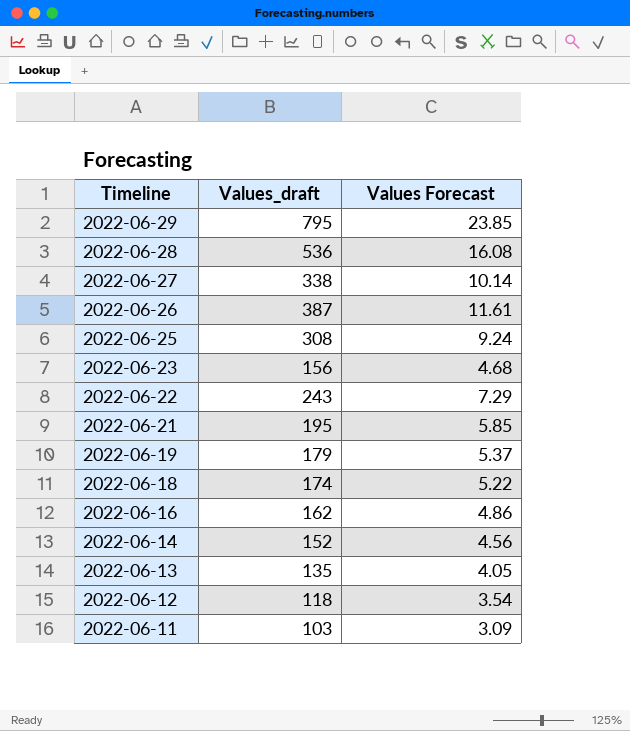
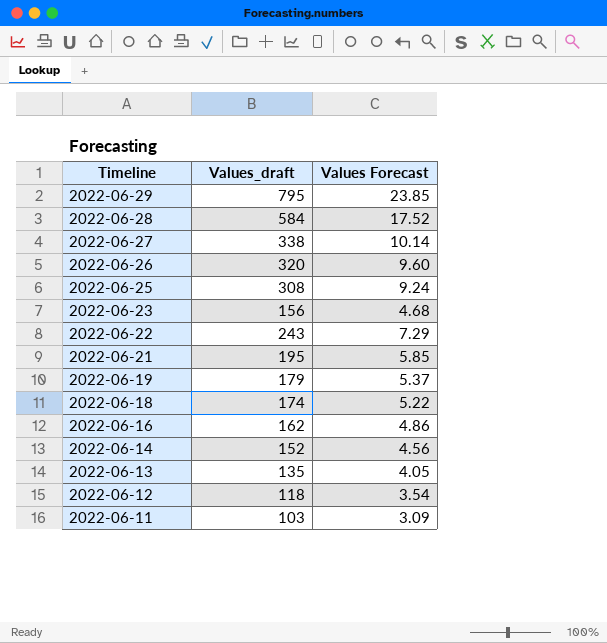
2022-06-28 | Values_draft: 536 -> 584
2022-06-28 | Values Forecast: 16.08 -> 17.52
2022-06-26 | Values_draft: 387 -> 320
2022-06-26 | Values Forecast: 11.61 -> 9.60

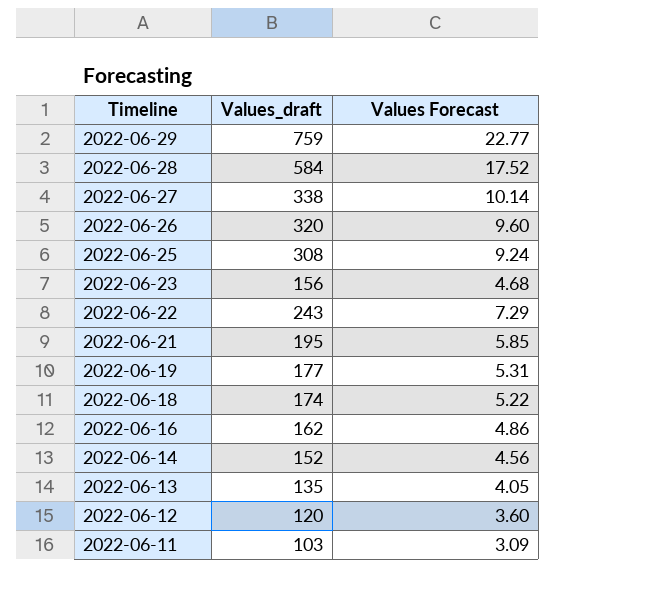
2022-06-29 | Values_draft: 795 -> 759
2022-06-29 | Values Forecast: 23.85 -> 22.77
2022-06-19 | Values_draft: 179 -> 177
2022-06-19 | Values Forecast: 5.37 -> 5.31
2022-06-12 | Values_draft: 118 -> 120
2022-06-12 | Values Forecast: 3.54 -> 3.60

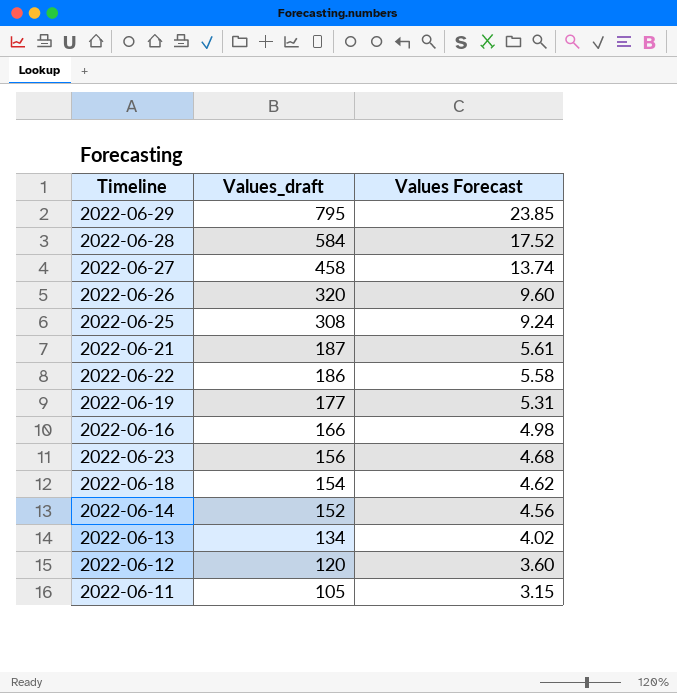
row order: Timeline descending -> Values_draft descending
2022-06-29 | Values_draft: 759 -> 795
2022-06-29 | Values Forecast: 22.77 -> 23.85
2022-06-27 | Values_draft: 338 -> 458
2022-06-27 | Values Forecast: 10.14 -> 13.74
2022-06-21 | Values_draft: 195 -> 187
2022-06-21 | Values Forecast: 5.85 -> 5.61
2022-06-22 | Values_draft: 243 -> 186
2022-06-22 | Values Forecast: 7.29 -> 5.58
2022-06-16 | Values_draft: 162 -> 166
2022-06-16 | Values Forecast: 4.86 -> 4.98
2022-06-18 | Values_draft: 174 -> 154
2022-06-18 | Values Forecast: 5.22 -> 4.62
2022-06-13 | Values_draft: 135 -> 134
2022-06-13 | Values Forecast: 4.05 -> 4.02
2022-06-11 | Values_draft: 103 -> 105
2022-06-11 | Values Forecast: 3.09 -> 3.15

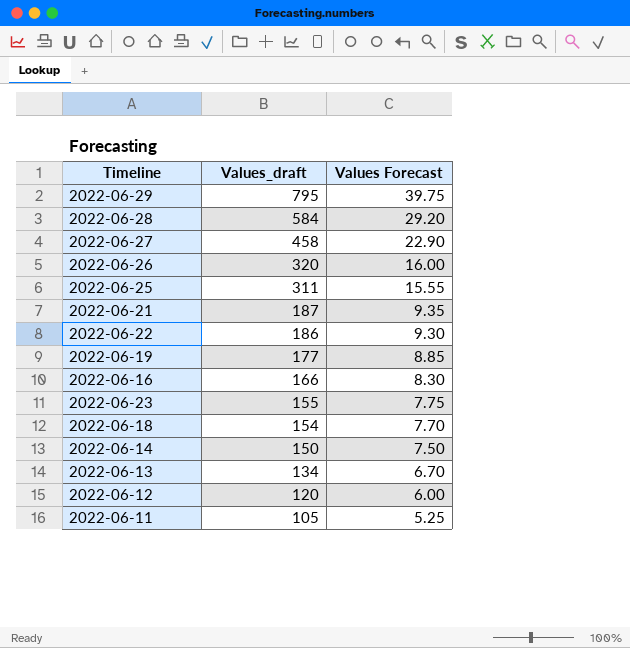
column Values Forecast | formula: [Values_draft] * 0.03 -> [Values_draft] * 0.05
2022-06-25 | Values_draft: 308 -> 311
2022-06-23 | Values_draft: 156 -> 155
2022-06-14 | Values_draft: 152 -> 150

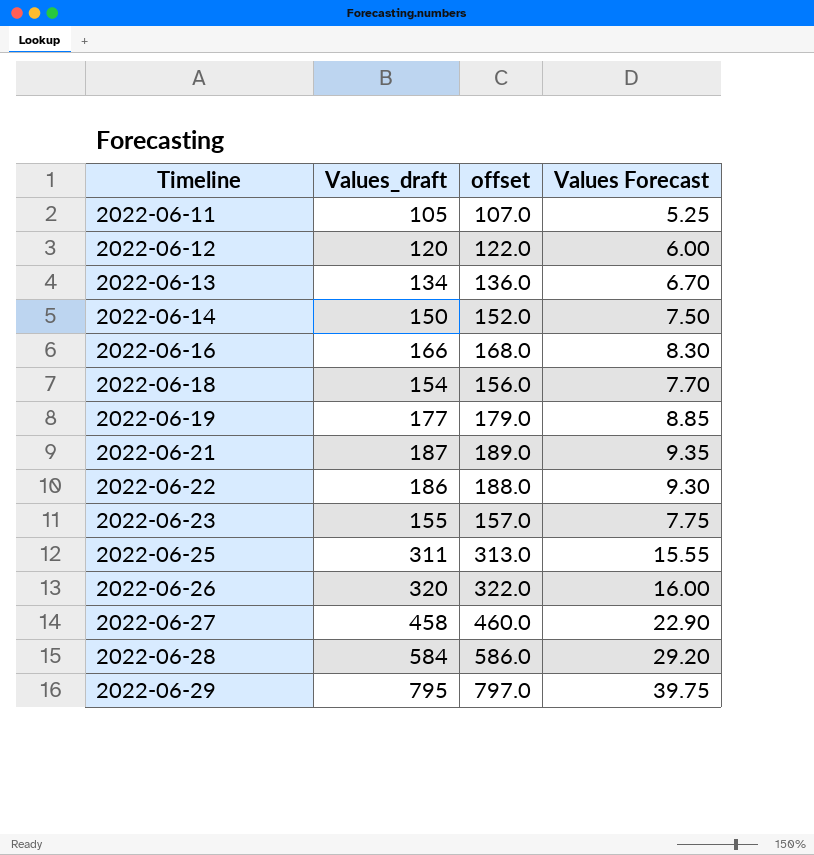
row order: Values_draft descending -> Timeline ascending
column offset | formula: none -> [Values_draft] + 2

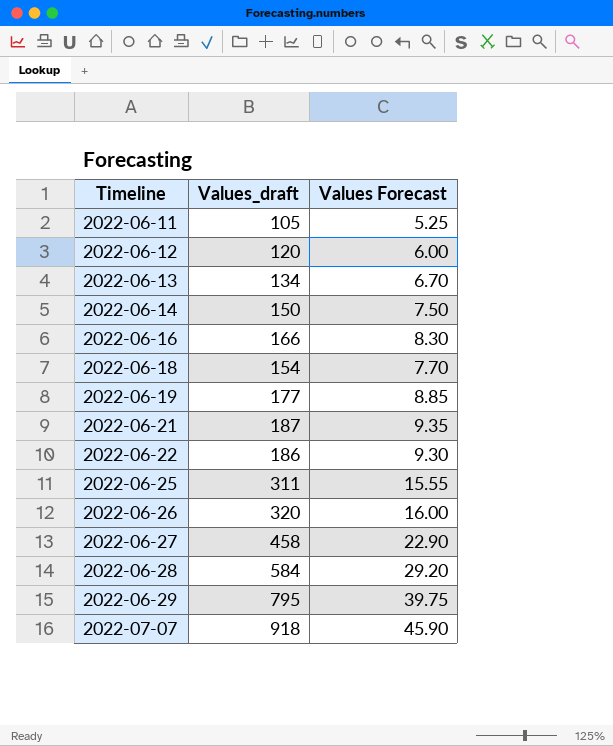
column offset | formula: [Values_draft] + 2 -> none
row 2022-06-23: 155 | 157.0 | 7.75 -> none
row 2022-07-07: none -> 918 | 45.90

